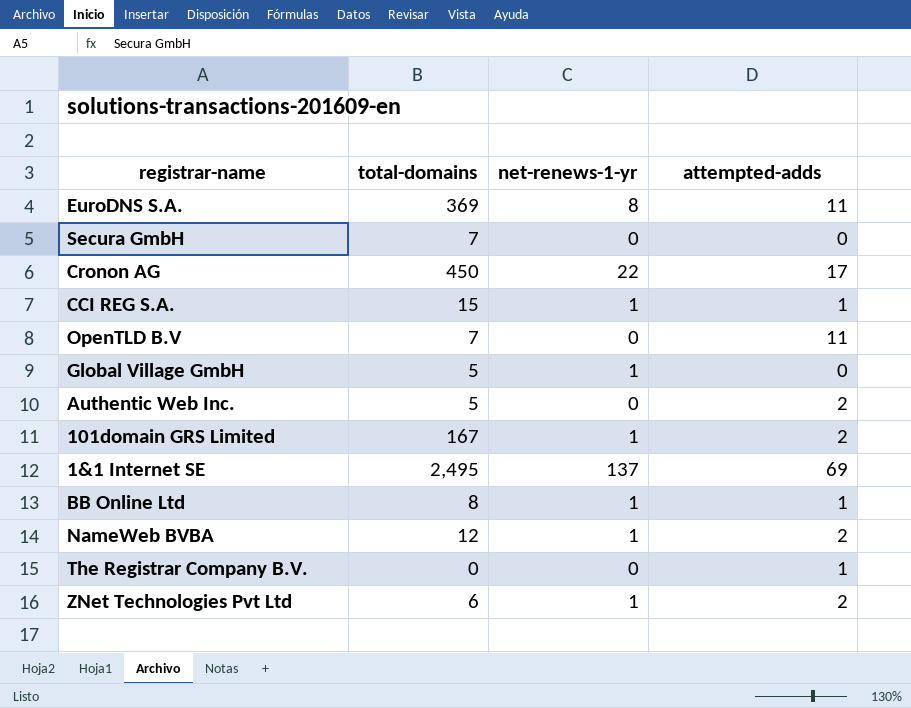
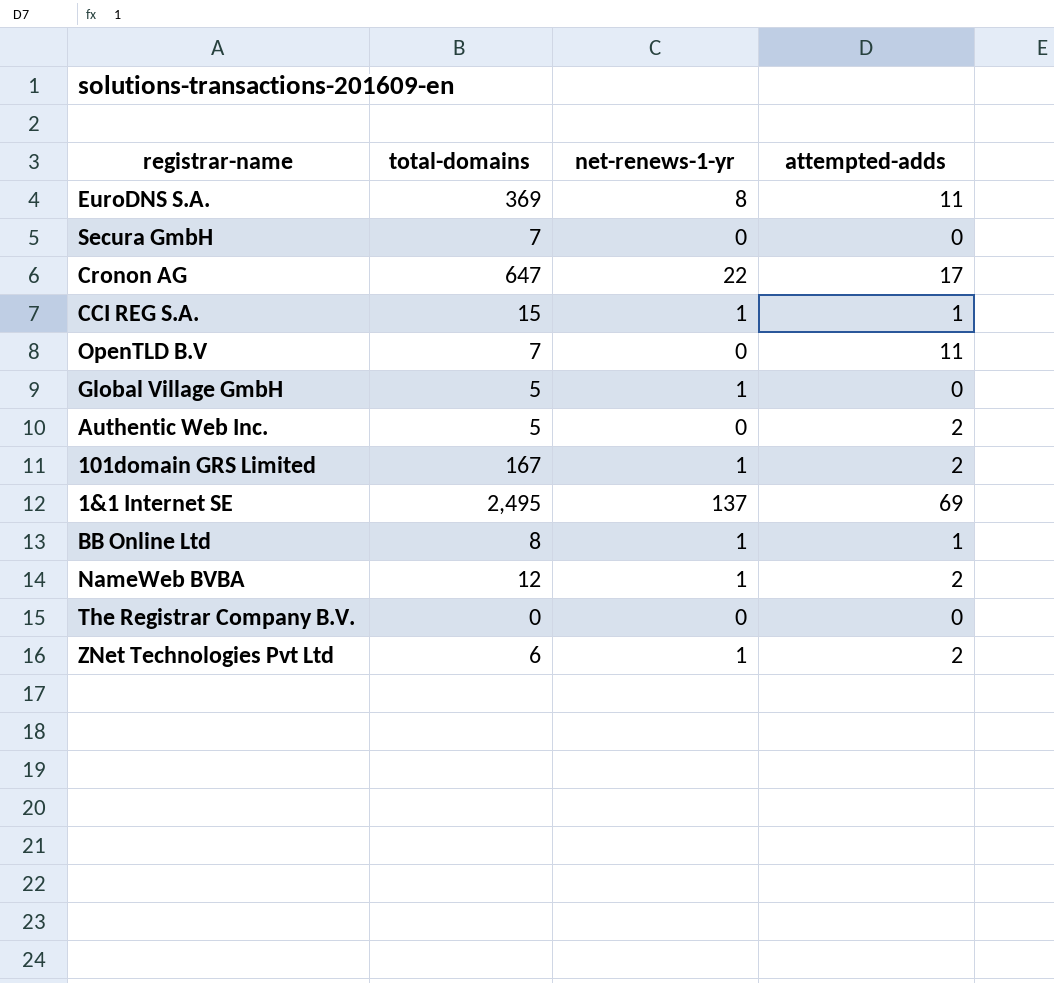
Cronon AG | total-domains: 450 -> 647
The Registrar Company B.V. | attempted-adds: 1 -> 0

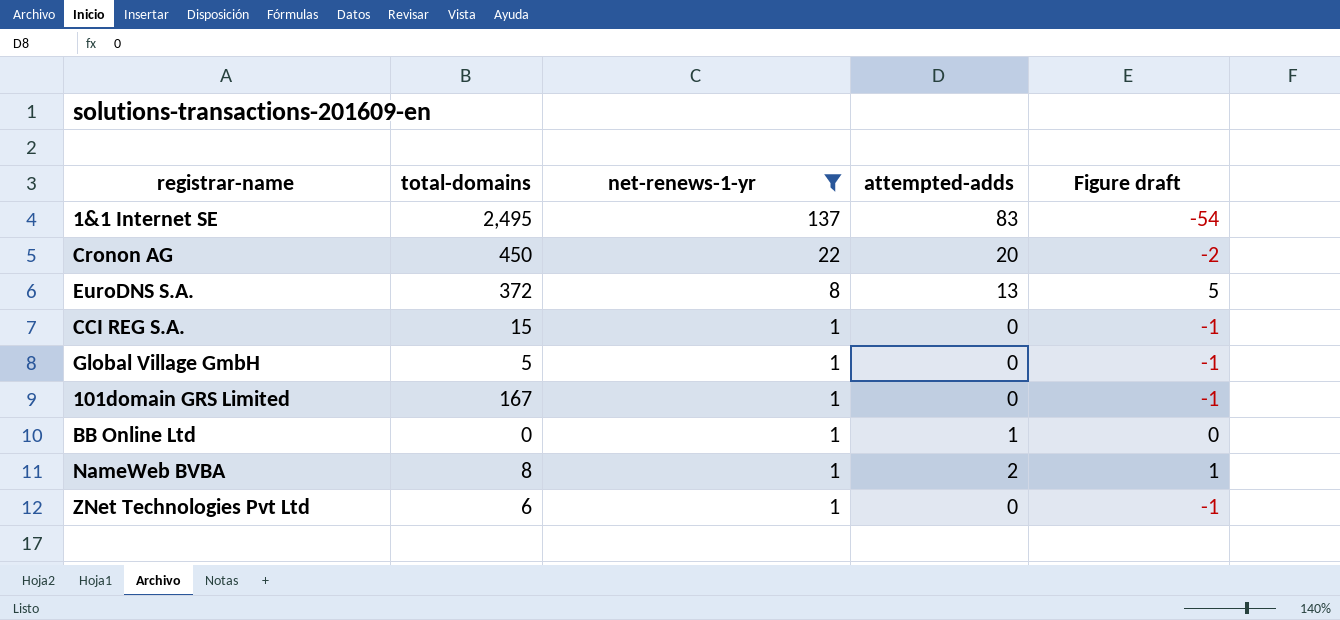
filter: none -> net-renews-1-yr != 0
row order: none -> net-renews-1-yr descending
column Figure draft | formula: none -> [attempted-adds] - [net-renews-1-yr]
1&1 Internet SE | attempted-adds: 69 -> 83
Cronon AG | total-domains: 647 -> 450
Cronon AG | attempted-adds: 17 -> 20
EuroDNS S.A. | total-domains: 369 -> 372
EuroDNS S.A. | attempted-adds: 11 -> 13
CCI REG S.A. | attempted-adds: 1 -> 0
101domain GRS Limited | attempted-adds: 2 -> 0
BB Online Ltd | total-domains: 8 -> 0
NameWeb BVBA | total-domains: 12 -> 8
ZNet Technologies Pvt Ltd | attempted-adds: 2 -> 0

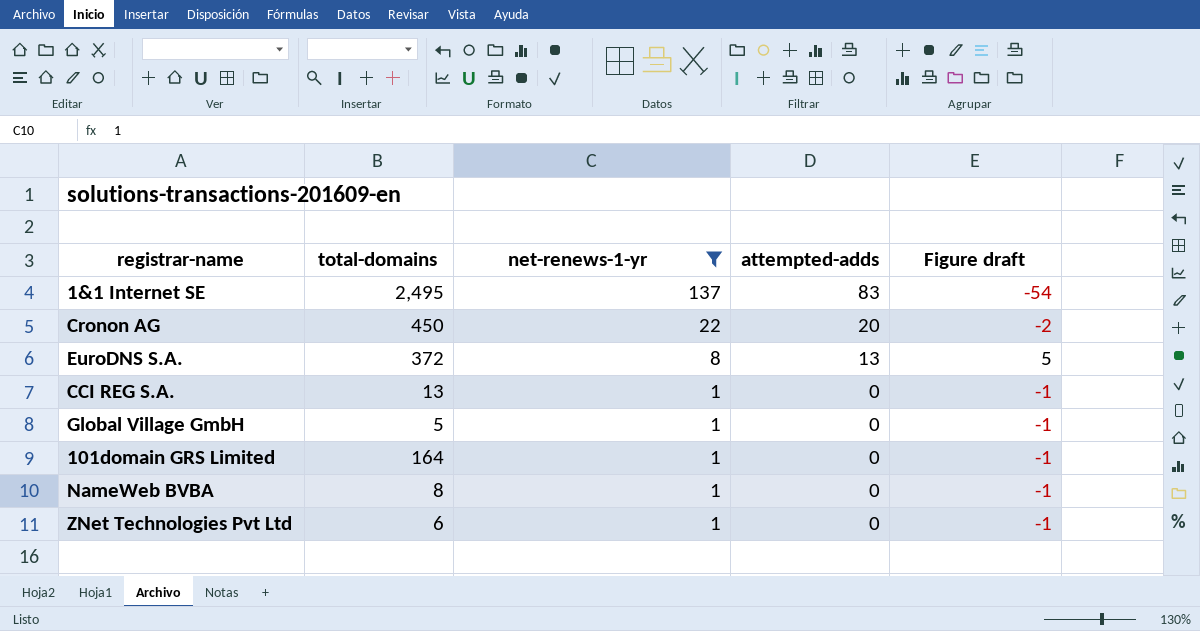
row BB Online Ltd: 0 | 1 | 1 | 0 -> none
CCI REG S.A. | total-domains: 15 -> 13
101domain GRS Limited | total-domains: 167 -> 164
NameWeb BVBA | attempted-adds: 2 -> 0
NameWeb BVBA | Figure draft: 1 -> -1

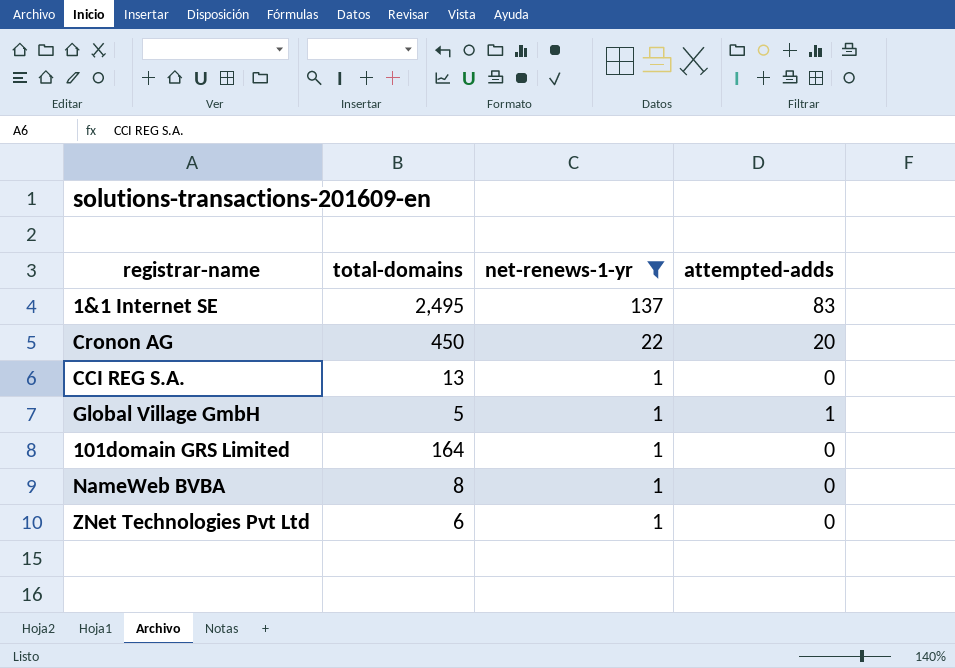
column Figure draft | formula: [attempted-adds] - [net-renews-1-yr] -> none
row EuroDNS S.A.: 372 | 8 | 13 | 5 -> none
Global Village GmbH | attempted-adds: 0 -> 1

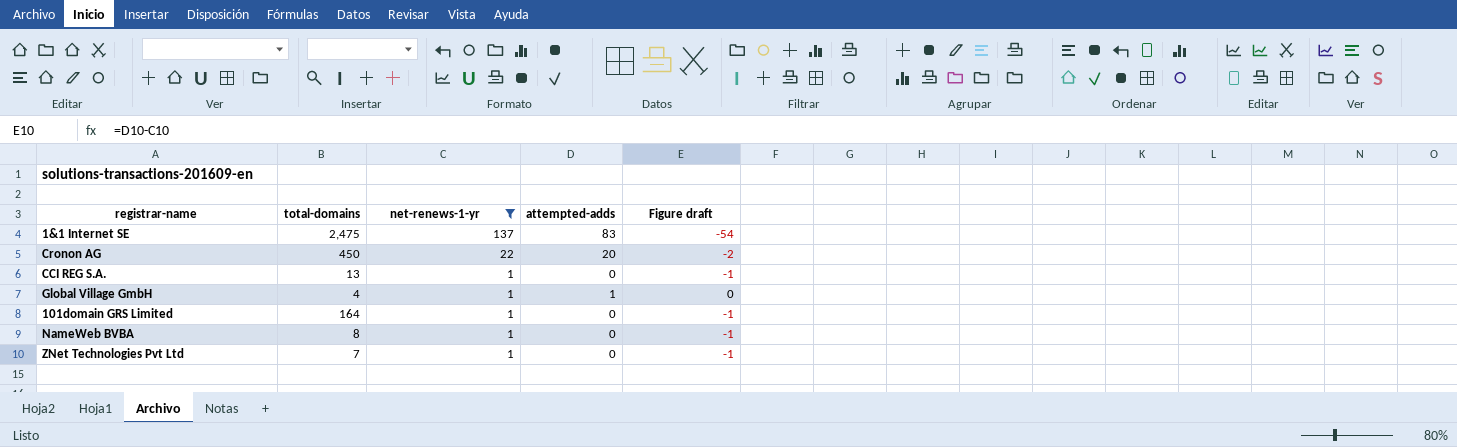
column Figure draft | formula: none -> [attempted-adds] - [net-renews-1-yr]
1&1 Internet SE | total-domains: 2,495 -> 2,475
Global Village GmbH | total-domains: 5 -> 4
ZNet Technologies Pvt Ltd | total-domains: 6 -> 7

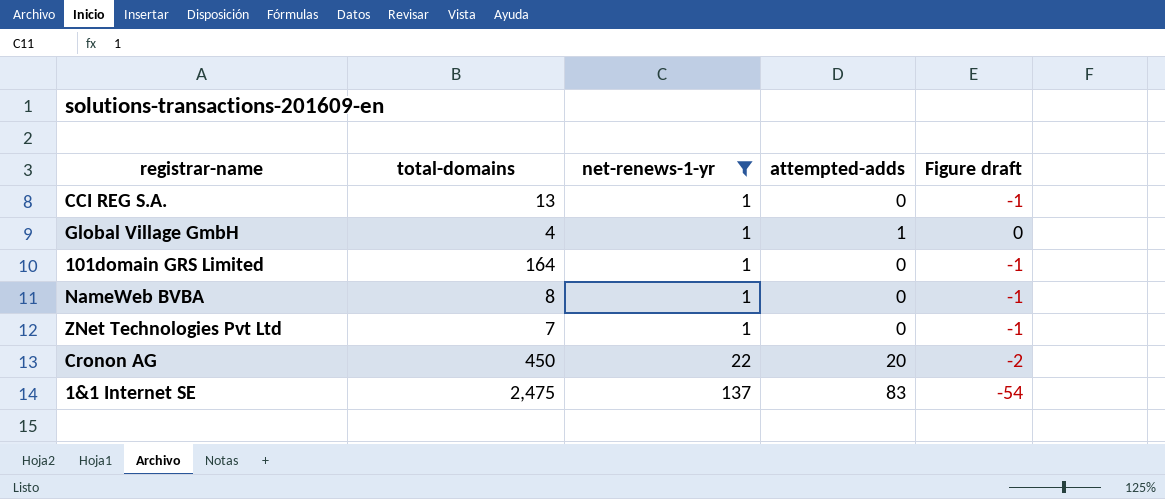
row order: net-renews-1-yr descending -> net-renews-1-yr ascending

